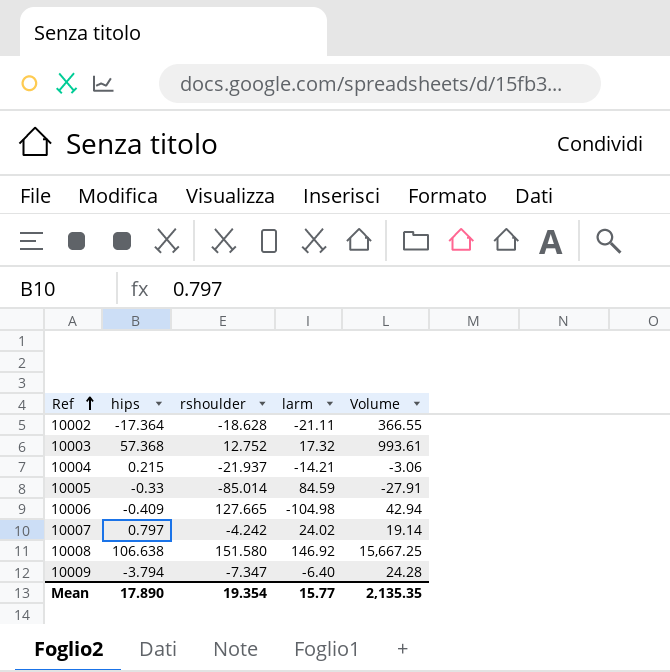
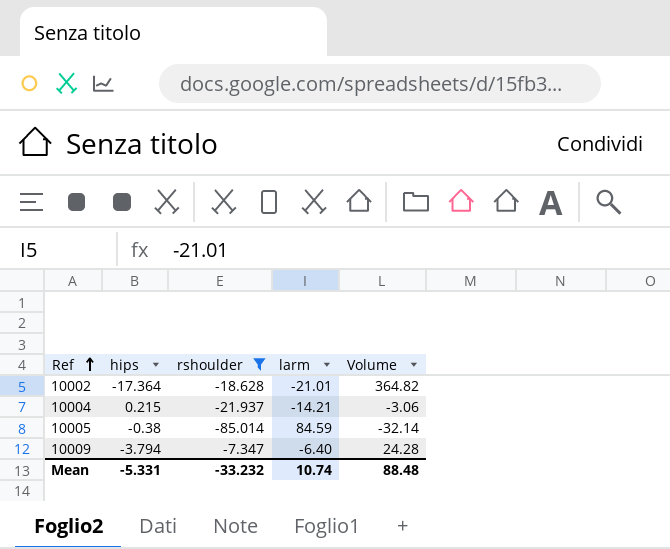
filter: none -> rshoulder <= -7.347
10002 | larm: -21.11 -> -21.01
10002 | Volume: 366.55 -> 364.82
10005 | hips: -0.33 -> -0.38
10005 | Volume: -27.91 -> -32.14
Mean | hips: 17.890 -> -5.331
Mean | rshoulder: 19.354 -> -33.232
Mean | larm: 15.77 -> 10.74
Mean | Volume: 2,135.35 -> 88.48

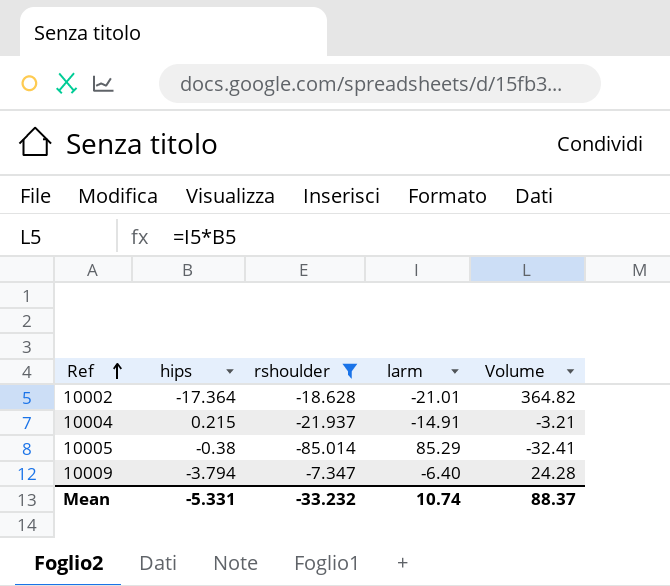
10004 | larm: -14.21 -> -14.91
10004 | Volume: -3.06 -> -3.21
10005 | larm: 84.59 -> 85.29
10005 | Volume: -32.14 -> -32.41
Mean | Volume: 88.48 -> 88.37

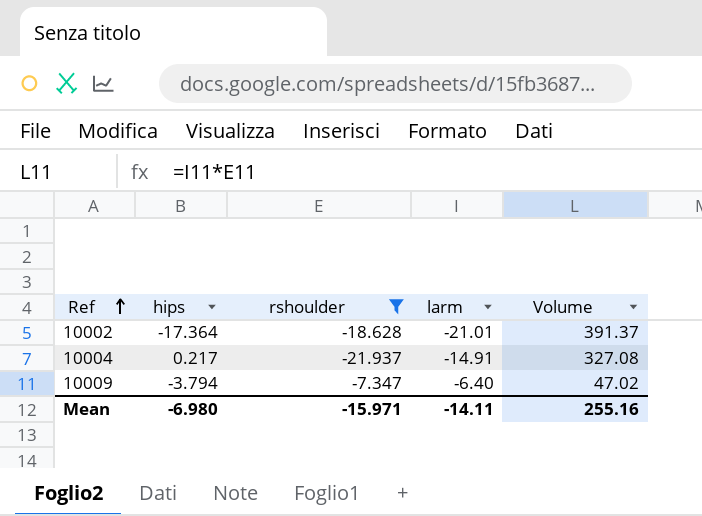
column Volume | formula: [hips] * [larm] -> [rshoulder] * [larm]
row 10005: -0.38 | -85.014 | 85.29 | -32.41 -> none
10004 | hips: 0.215 -> 0.217
Mean | hips: -5.331 -> -6.980
Mean | rshoulder: -33.232 -> -15.971
Mean | larm: 10.74 -> -14.11
Mean | Volume: 88.37 -> 255.16

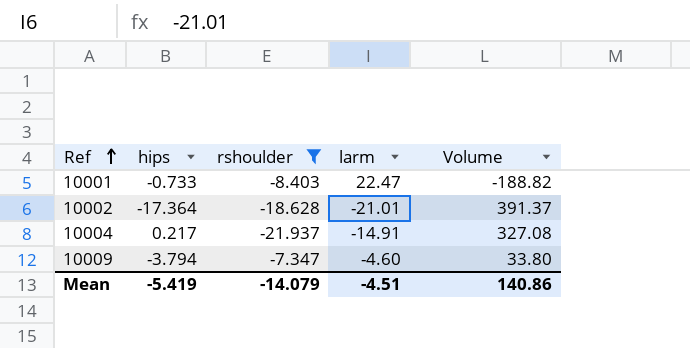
row 10001: none -> -0.733 | -8.403 | 22.47 | -188.82
10009 | larm: -6.40 -> -4.60
10009 | Volume: 47.02 -> 33.80
Mean | hips: -6.980 -> -5.419
Mean | rshoulder: -15.971 -> -14.079
Mean | larm: -14.11 -> -4.51
Mean | Volume: 255.16 -> 140.86

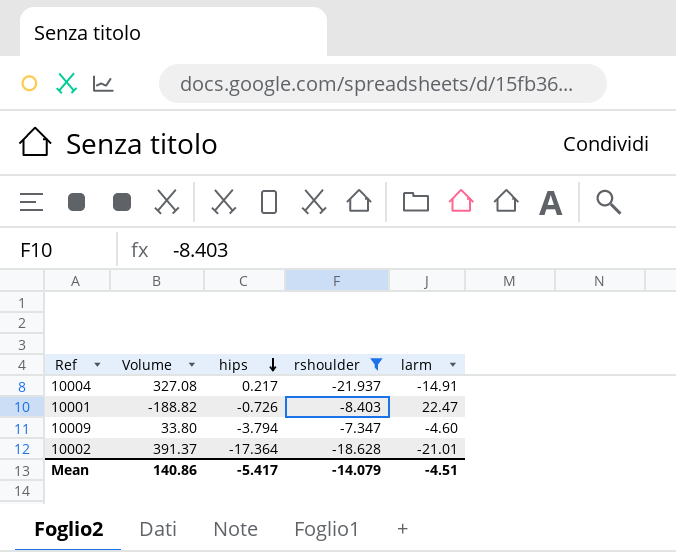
row order: Ref ascending -> hips descending
column Volume | position: 5 -> 2
10001 | hips: -0.733 -> -0.726
Mean | hips: -5.419 -> -5.417

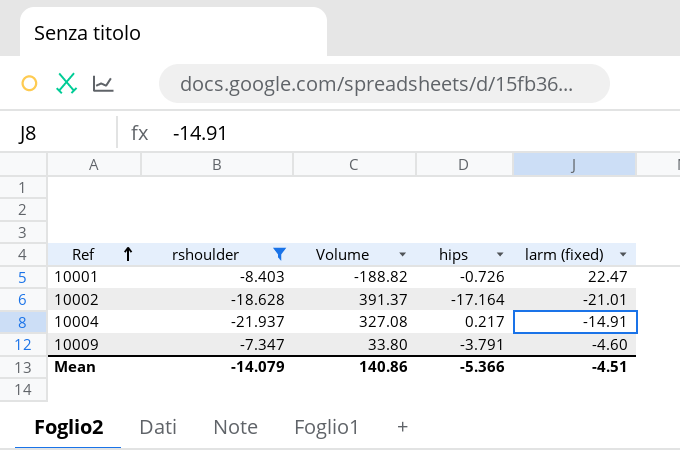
row order: hips descending -> Ref ascending
column rshoulder | position: 4 -> 2
column name: larm -> larm (fixed)
10002 | hips: -17.364 -> -17.164
10009 | hips: -3.794 -> -3.791
Mean | hips: -5.417 -> -5.366

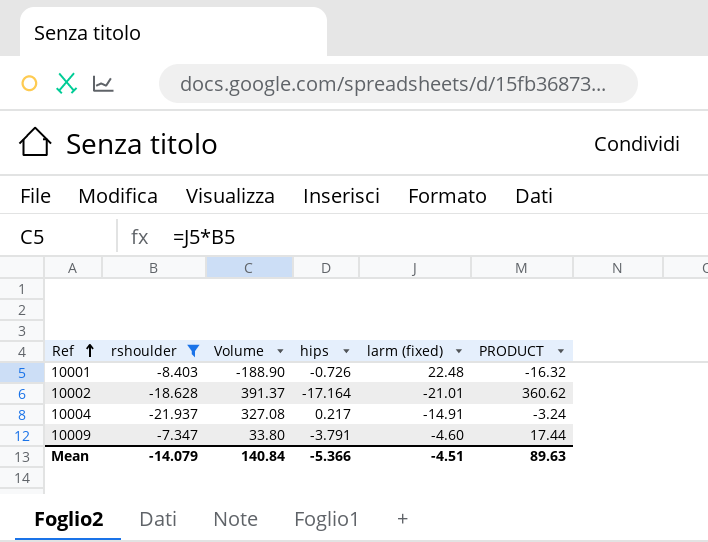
column PRODUCT | formula: none -> [hips] * [larm (fixed)]
10001 | Volume: -188.82 -> -188.90
10001 | larm (fixed): 22.47 -> 22.48
Mean | Volume: 140.86 -> 140.84

